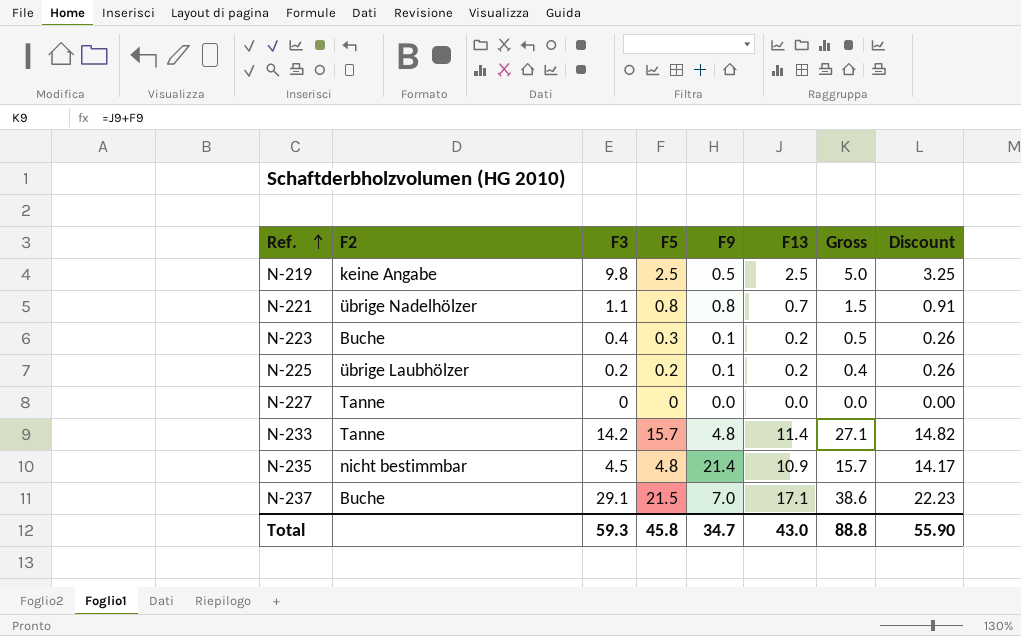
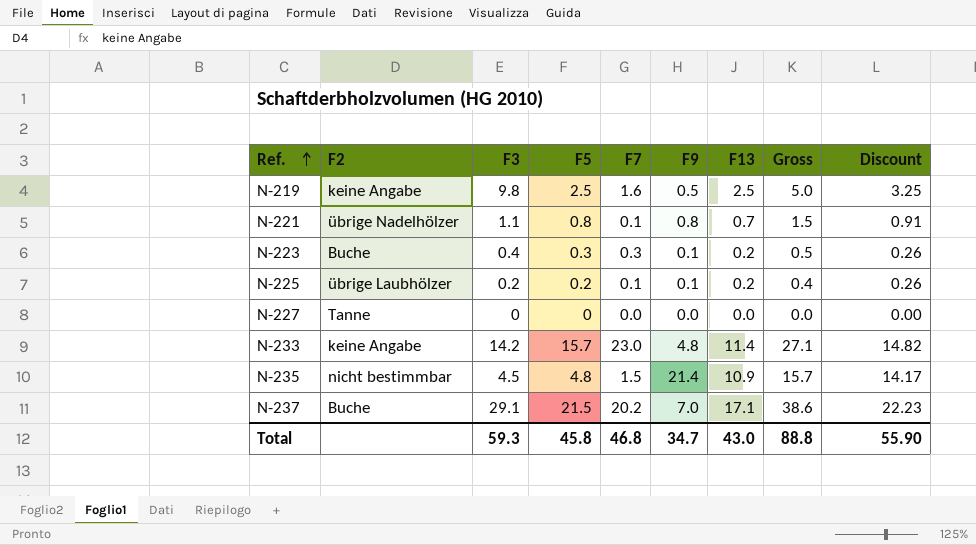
column F7 | position: none -> 5
N-233 | F2: Tanne -> keine Angabe

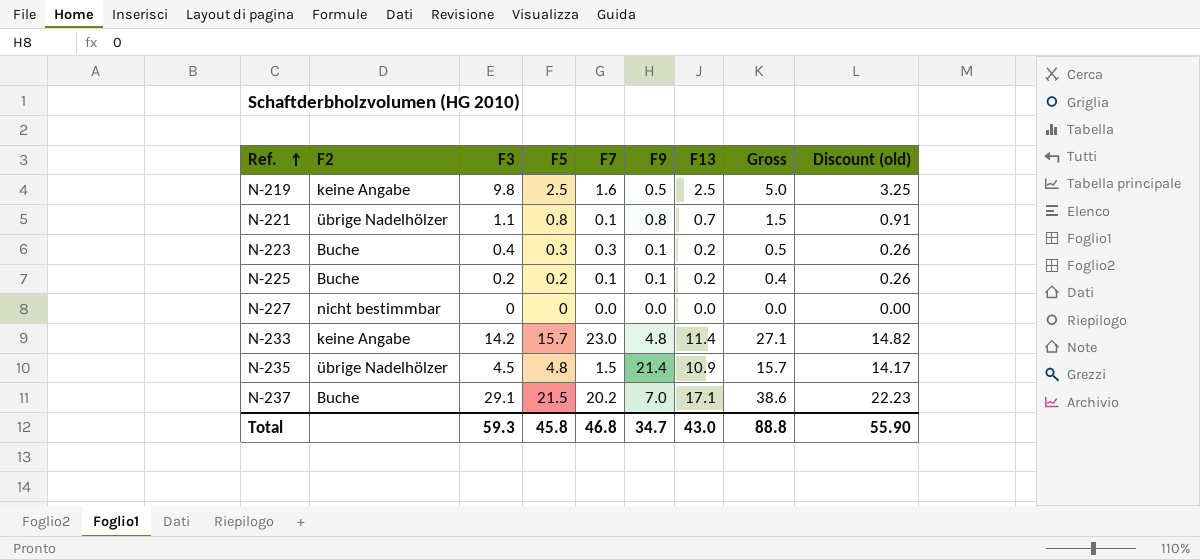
column name: Discount -> Discount (old)
N-225 | F2: übrige Laubhölzer -> Buche
N-227 | F2: Tanne -> nicht bestimmbar
N-235 | F2: nicht bestimmbar -> übrige Nadelhölzer

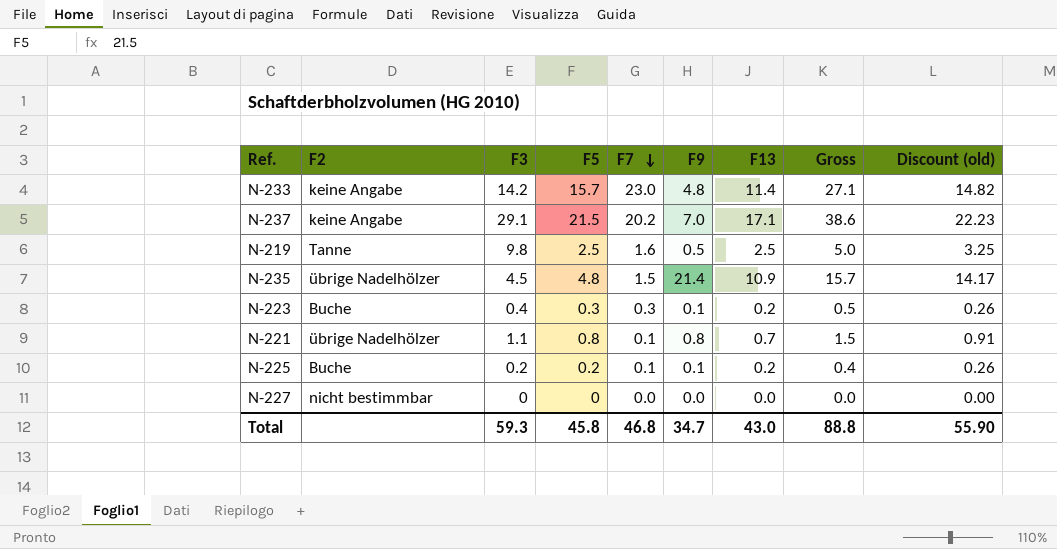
row order: Ref. ascending -> F7 descending
N-237 | F2: Buche -> keine Angabe
N-219 | F2: keine Angabe -> Tanne

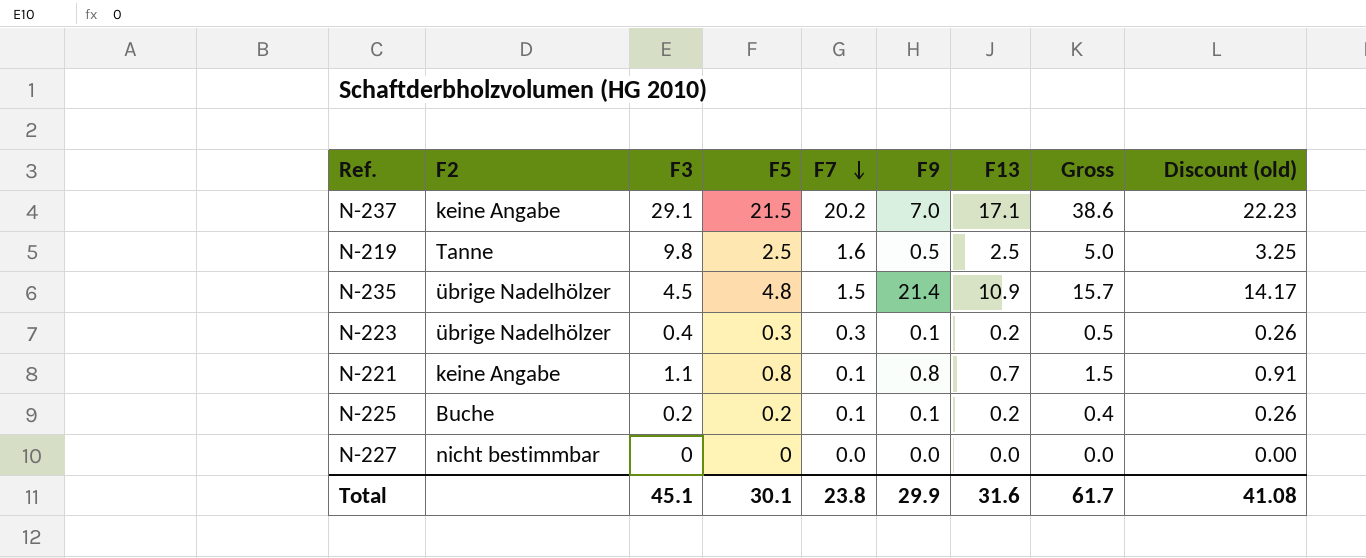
row N-233: keine Angabe | 14.2 | 15.7 | 23.0 | 4.8 | 11.4 | 27.1 | 14.82 -> none
N-223 | F2: Buche -> übrige Nadelhölzer
N-221 | F2: übrige Nadelhölzer -> keine Angabe
Total | F3: 59.3 -> 45.1
Total | F5: 45.8 -> 30.1
Total | F7: 46.8 -> 23.8
Total | F9: 34.7 -> 29.9
Total | F13: 43.0 -> 31.6
Total | Gross: 88.8 -> 61.7
Total | Discount (old): 55.90 -> 41.08

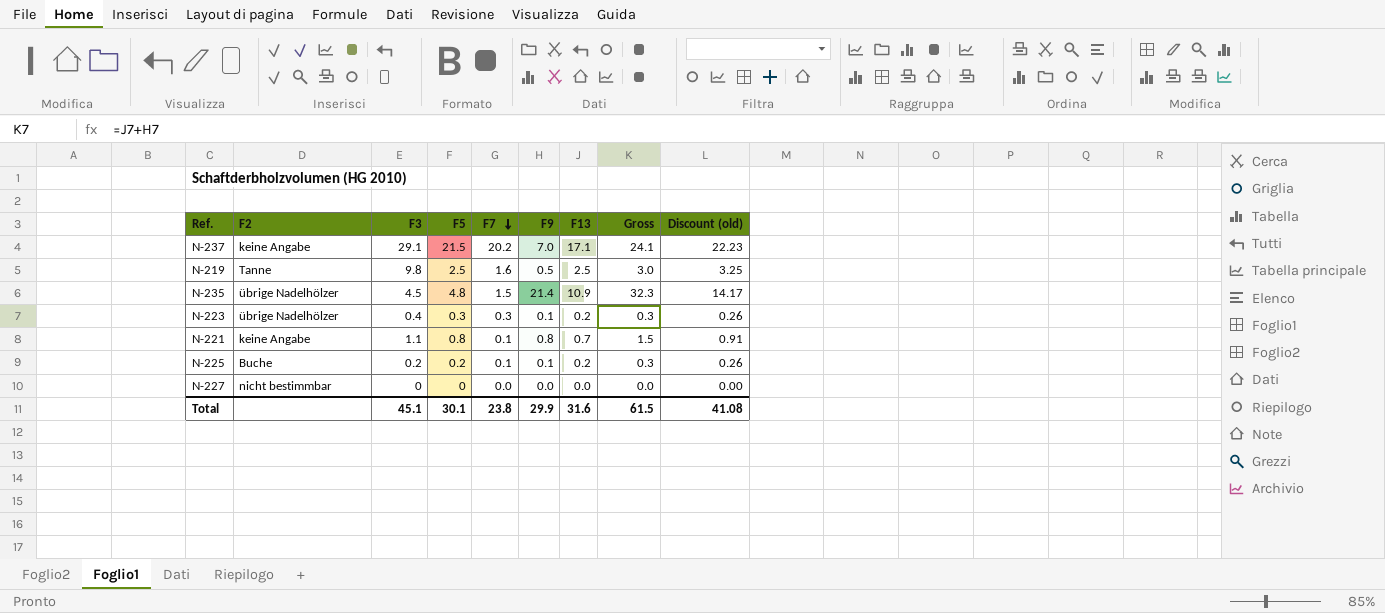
column Gross | formula: [F5] + [F13] -> [F9] + [F13]
Total | Gross: 61.7 -> 61.5

